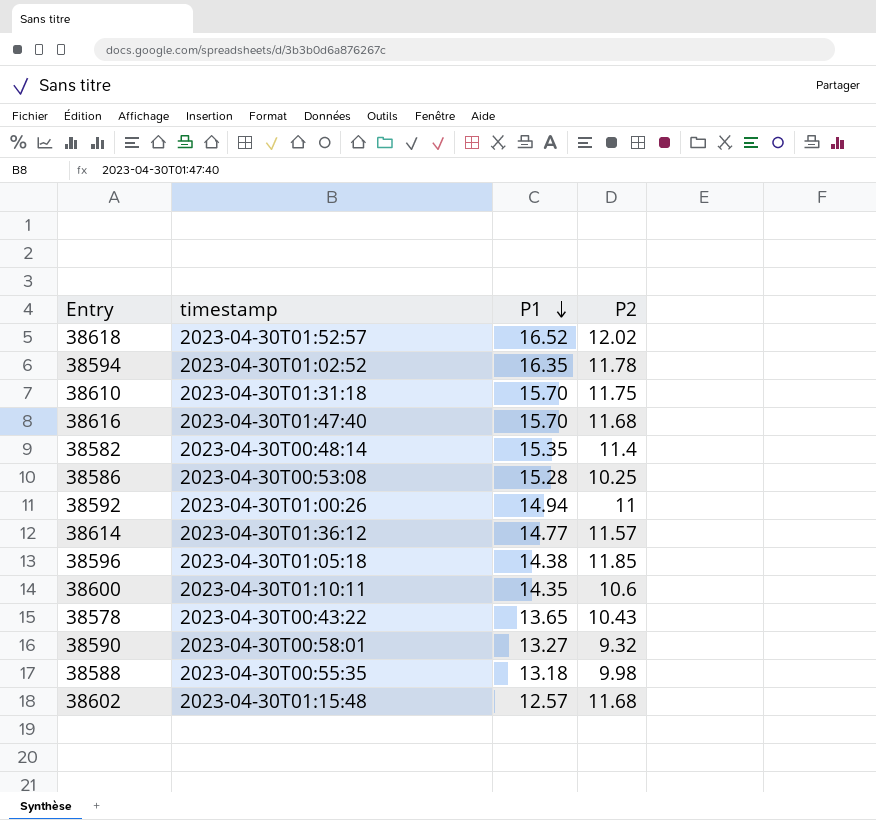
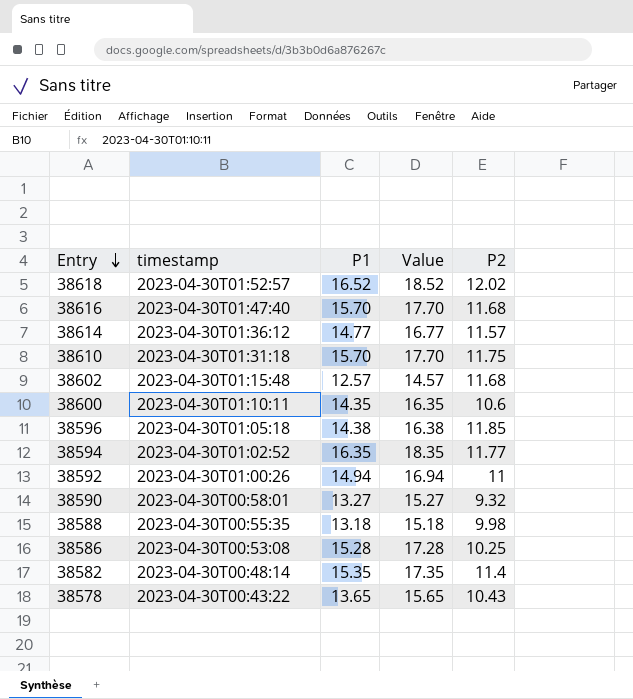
row order: P1 descending -> Entry descending
column Value | formula: none -> [P1] + 2
38594 | P2: 11.78 -> 11.77

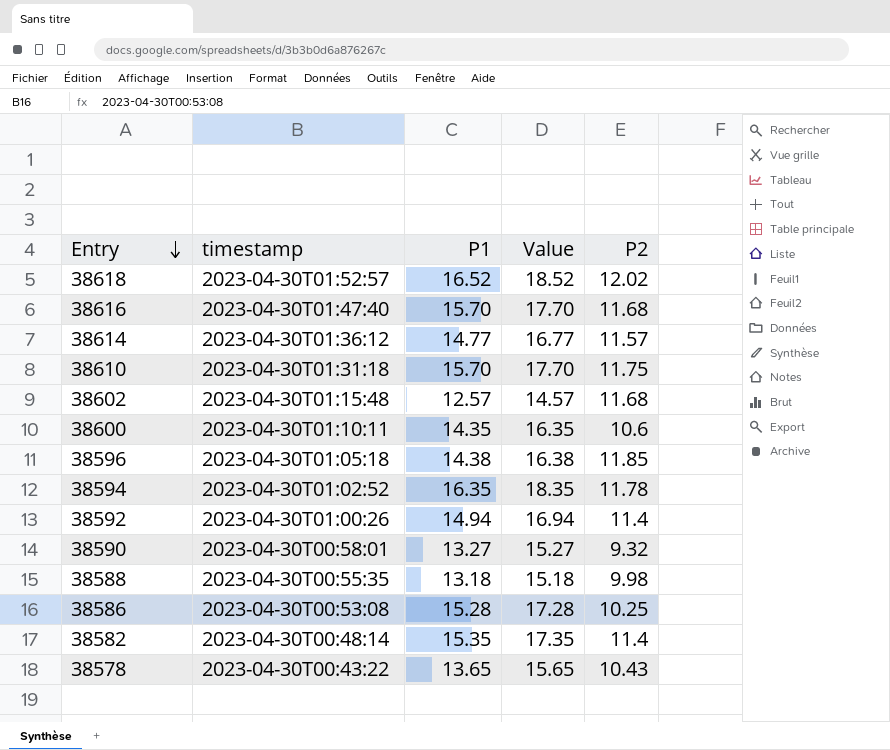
38594 | P2: 11.77 -> 11.78
38592 | P2: 11 -> 11.4

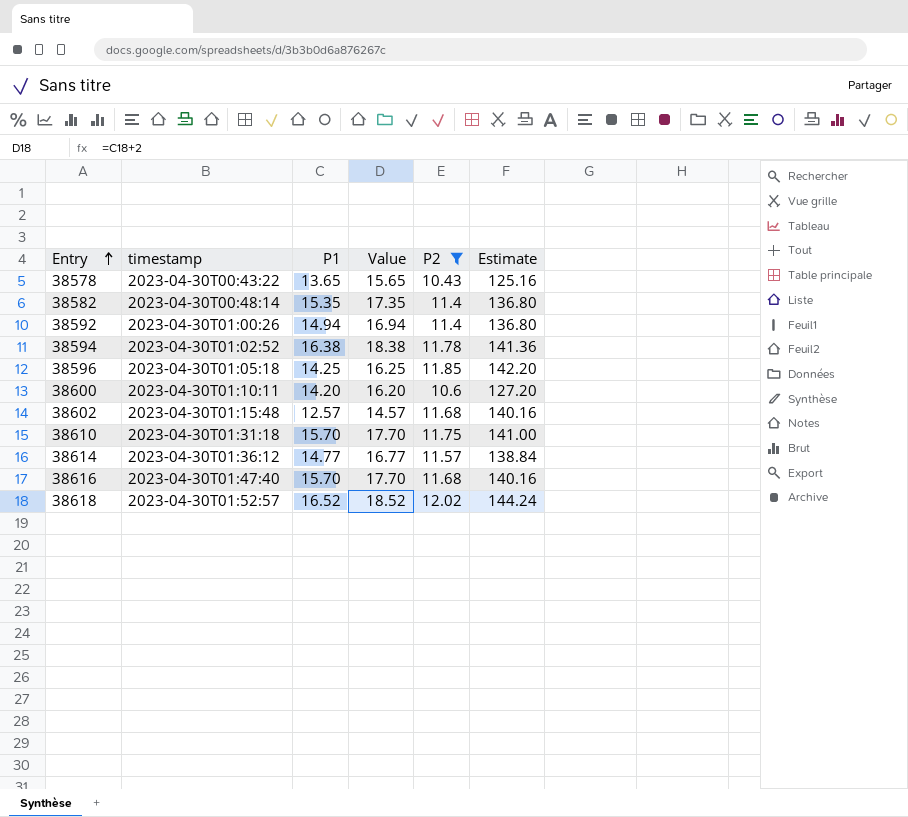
filter: none -> P2 >= 10.43
row order: Entry descending -> Entry ascending
column Estimate | formula: none -> [P2] * 12
38594 | P1: 16.35 -> 16.38
38594 | Value: 18.35 -> 18.38
38596 | P1: 14.38 -> 14.25
38596 | Value: 16.38 -> 16.25
38600 | P1: 14.35 -> 14.20
38600 | Value: 16.35 -> 16.20

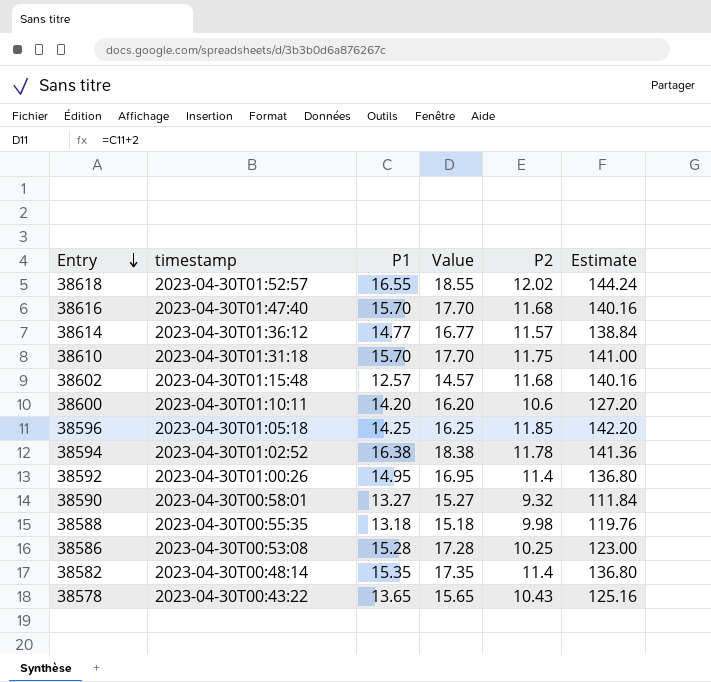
filter: P2 >= 10.43 -> none
row order: Entry ascending -> Entry descending
38618 | P1: 16.52 -> 16.55
38618 | Value: 18.52 -> 18.55
38592 | P1: 14.94 -> 14.95
38592 | Value: 16.94 -> 16.95

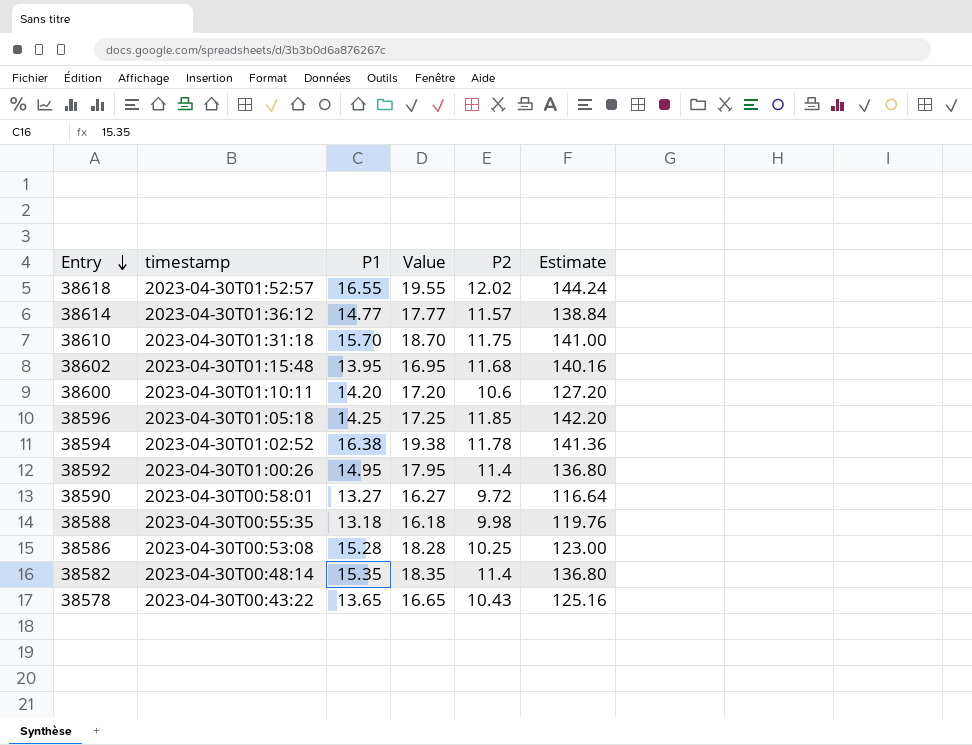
column Value | formula: [P1] + 2 -> [P1] + 3
row 38616: 2023-04-30T01:47:40 | 15.70 | 17.70 | 11.68 | 140.16 -> none
38602 | P1: 12.57 -> 13.95
38590 | P2: 9.32 -> 9.72
38590 | Estimate: 111.84 -> 116.64

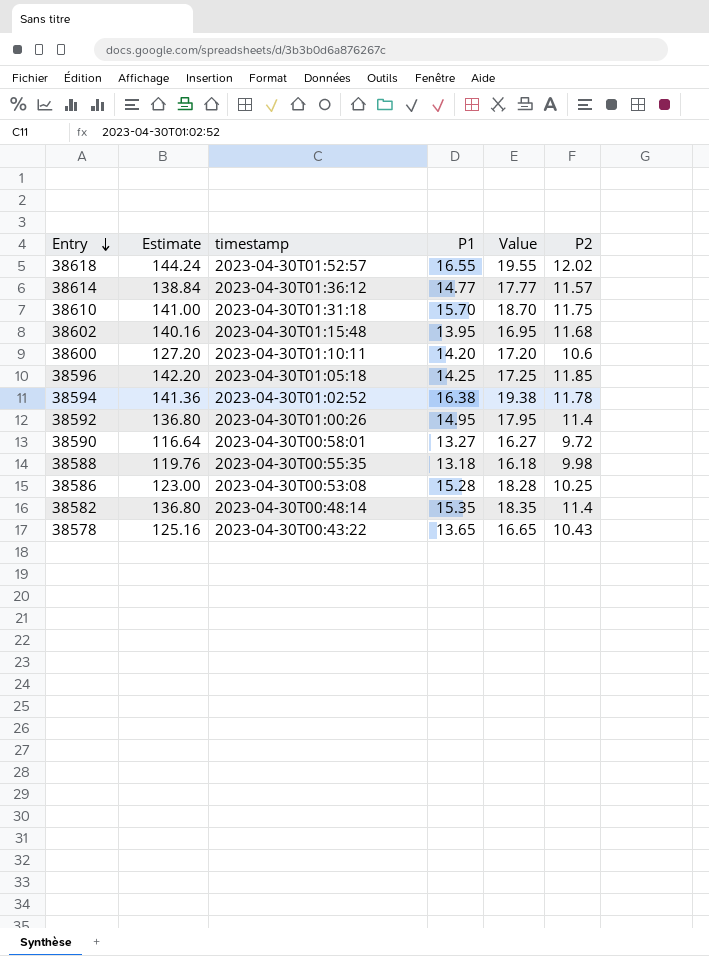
column Estimate | position: 6 -> 2

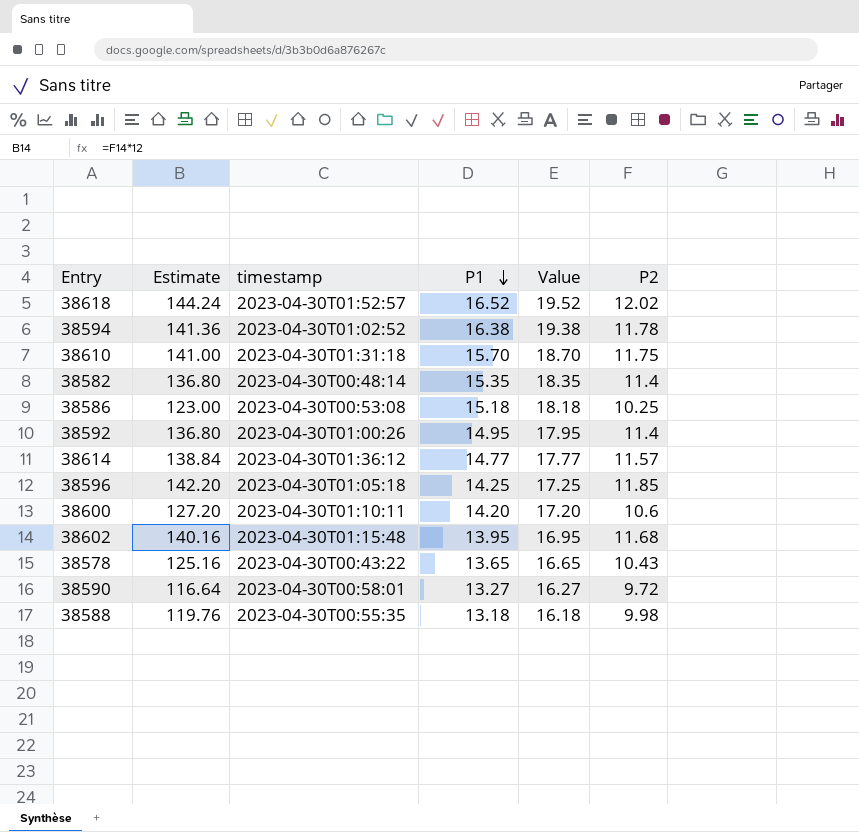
row order: Entry descending -> P1 descending
38618 | P1: 16.55 -> 16.52
38618 | Value: 19.55 -> 19.52
38586 | P1: 15.28 -> 15.18
38586 | Value: 18.28 -> 18.18

